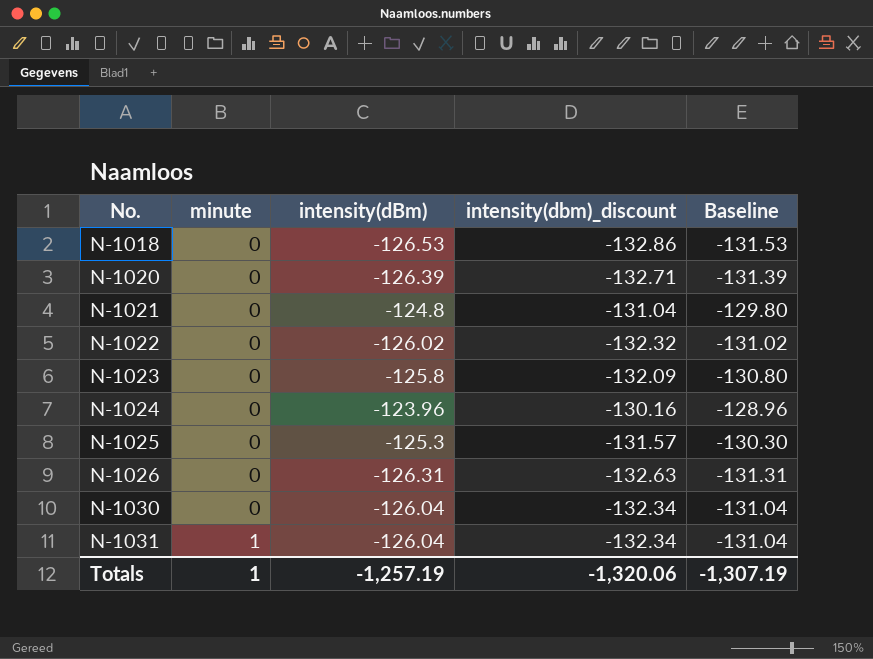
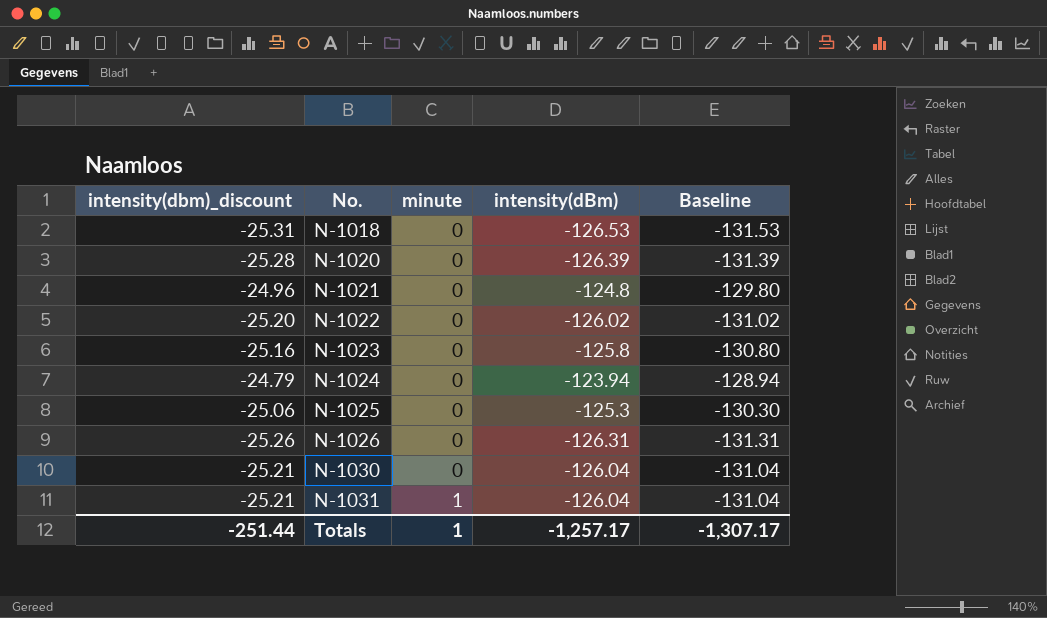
column intensity(dbm)_discount | formula: [intensity(dBm)] * 1.05 -> [intensity(dBm)] * 0.2
column intensity(dbm)_discount | position: 4 -> 1
N-1024 | intensity(dBm): -123.96 -> -123.94
N-1024 | Baseline: -128.96 -> -128.94
Totals | intensity(dbm)_discount: -1,320.06 -> -251.44
Totals | intensity(dBm): -1,257.19 -> -1,257.17
Totals | Baseline: -1,307.19 -> -1,307.17

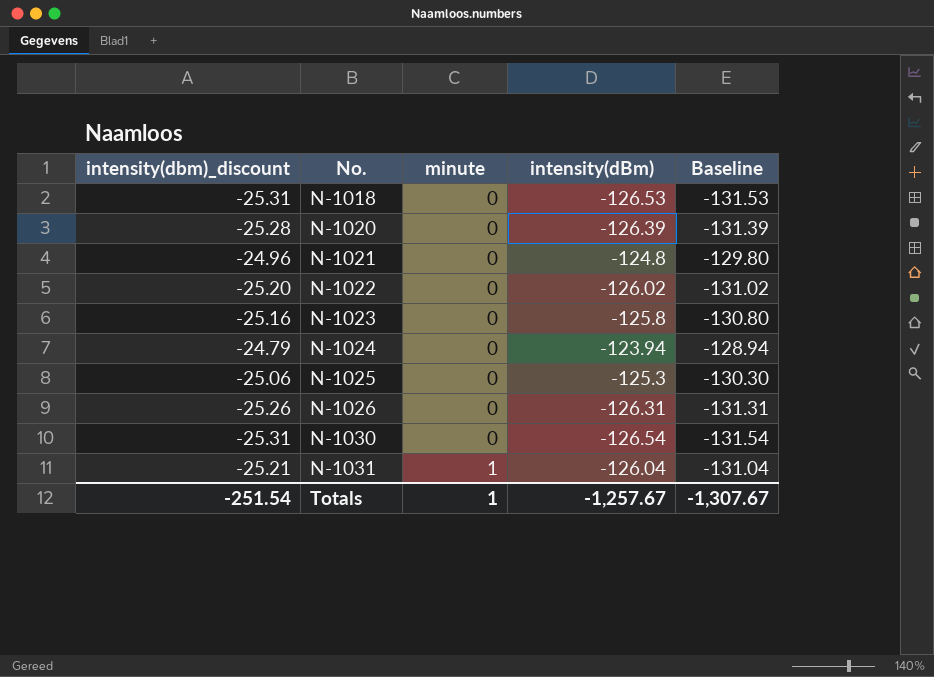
N-1030 | intensity(dbm)_discount: -25.21 -> -25.31
N-1030 | intensity(dBm): -126.04 -> -126.54
N-1030 | Baseline: -131.04 -> -131.54
Totals | intensity(dbm)_discount: -251.44 -> -251.54
Totals | intensity(dBm): -1,257.17 -> -1,257.67
Totals | Baseline: -1,307.17 -> -1,307.67

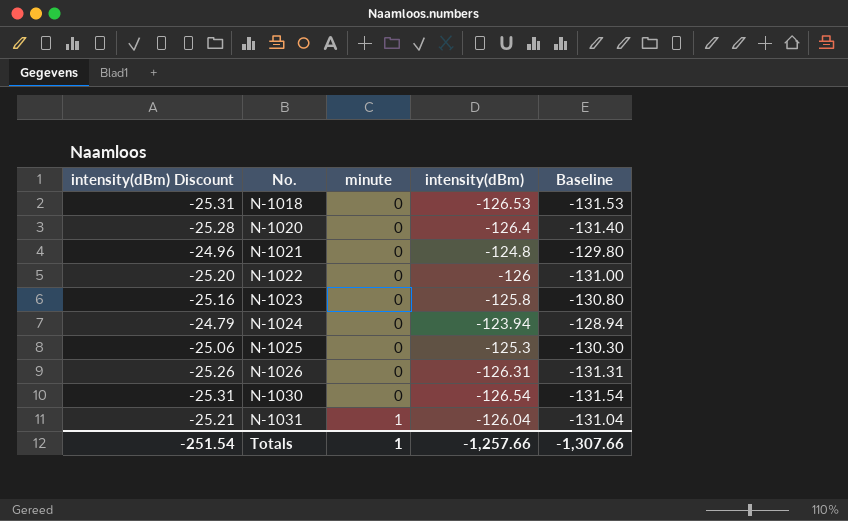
column name: intensity(dbm)_discount -> intensity(dBm) Discount
N-1020 | intensity(dBm): -126.39 -> -126.4
N-1020 | Baseline: -131.39 -> -131.40
N-1022 | intensity(dBm): -126.02 -> -126
N-1022 | Baseline: -131.02 -> -131.00
Totals | intensity(dBm): -1,257.67 -> -1,257.66
Totals | Baseline: -1,307.67 -> -1,307.66

